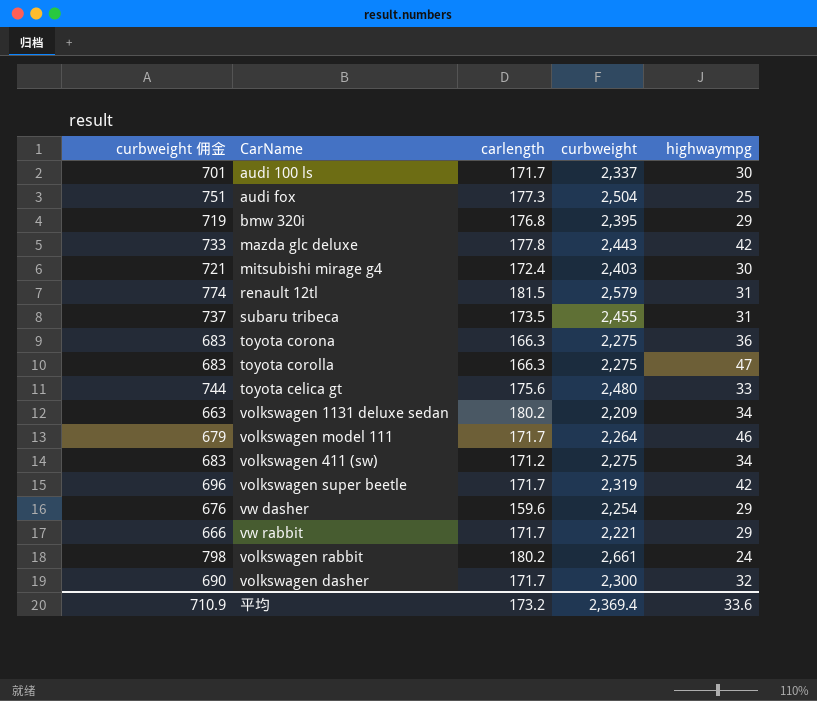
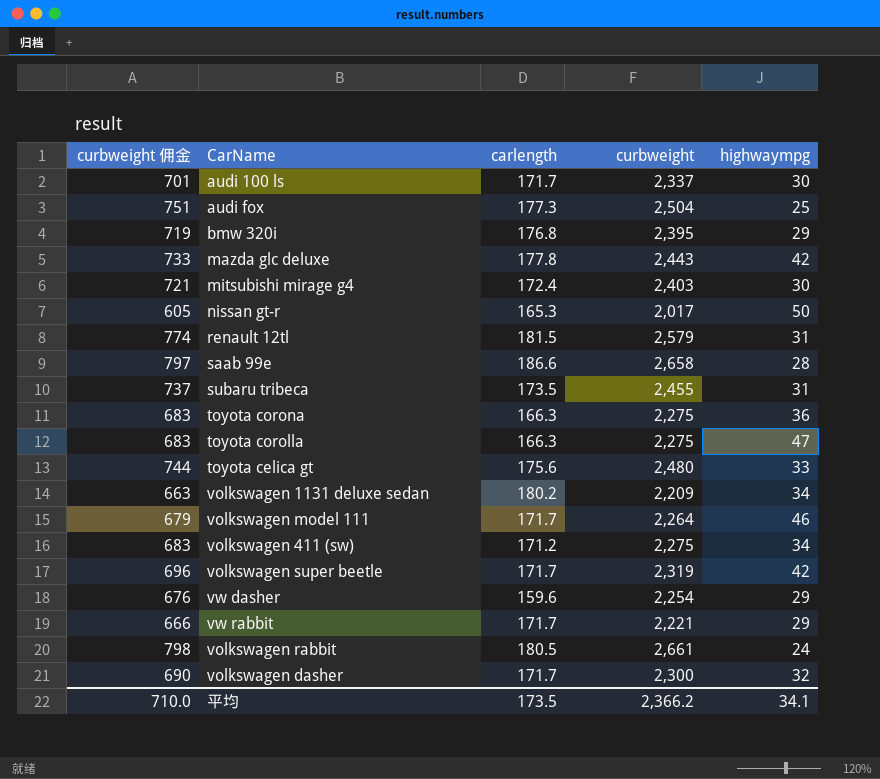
row nissan gt-r: none -> 605 | 165.3 | 2,017 | 50
row saab 99e: none -> 797 | 186.6 | 2,658 | 28
volkswagen rabbit | carlength: 180.2 -> 180.5
平均 | curbweight 佣金: 710.9 -> 710.0
平均 | carlength: 173.2 -> 173.5
平均 | curbweight: 2,369.4 -> 2,366.2
平均 | highwaympg: 33.6 -> 34.1

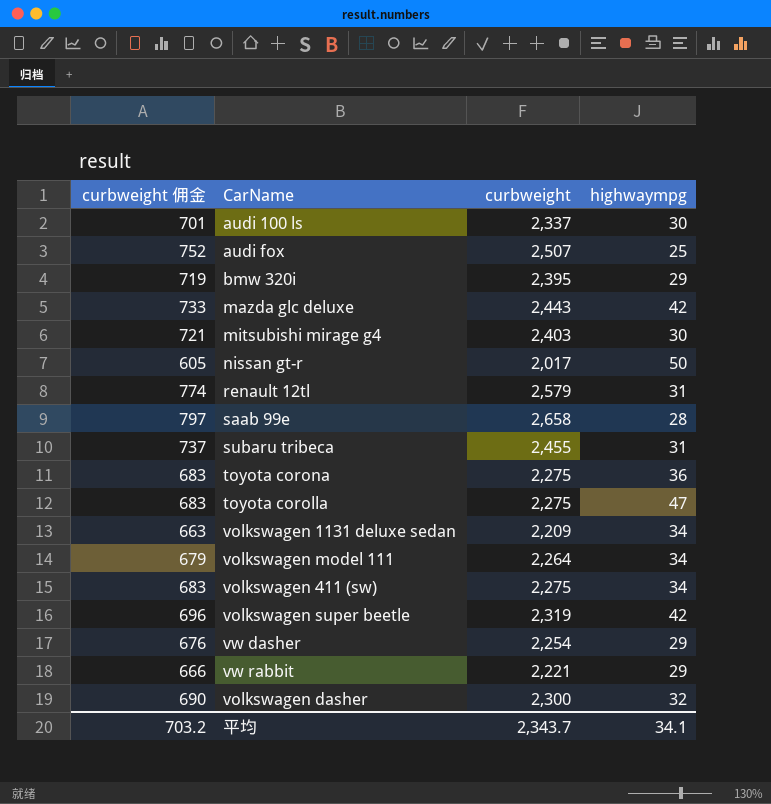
column carlength | position: 3 -> none
row toyota celica gt: 744 | 175.6 | 2,480 | 33 -> none
row volkswagen rabbit: 798 | 180.5 | 2,661 | 24 -> none
audi fox | curbweight 佣金: 751 -> 752
audi fox | curbweight: 2,504 -> 2,507
volkswagen model 111 | highwaympg: 46 -> 34
平均 | curbweight 佣金: 710.0 -> 703.2
平均 | curbweight: 2,366.2 -> 2,343.7

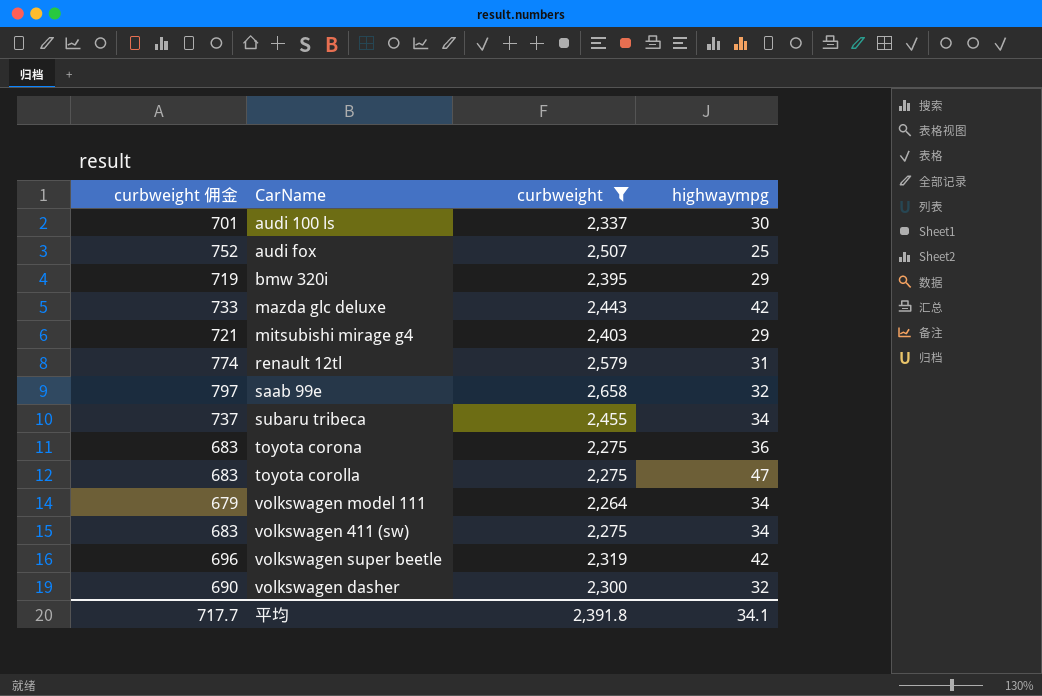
filter: none -> curbweight >= 2,264
mitsubishi mirage g4 | highwaympg: 30 -> 29
saab 99e | highwaympg: 28 -> 32
subaru tribeca | highwaympg: 31 -> 34
平均 | curbweight 佣金: 703.2 -> 717.7
平均 | curbweight: 2,343.7 -> 2,391.8

